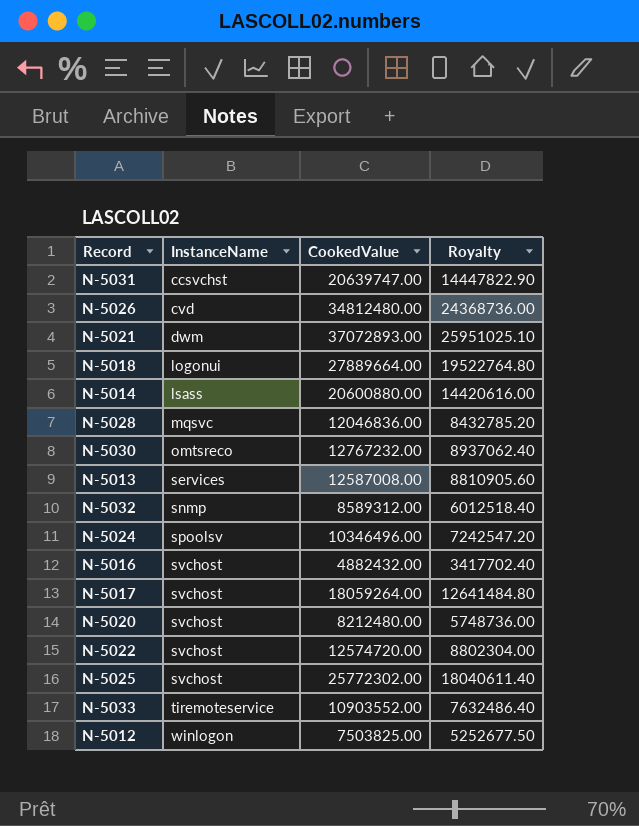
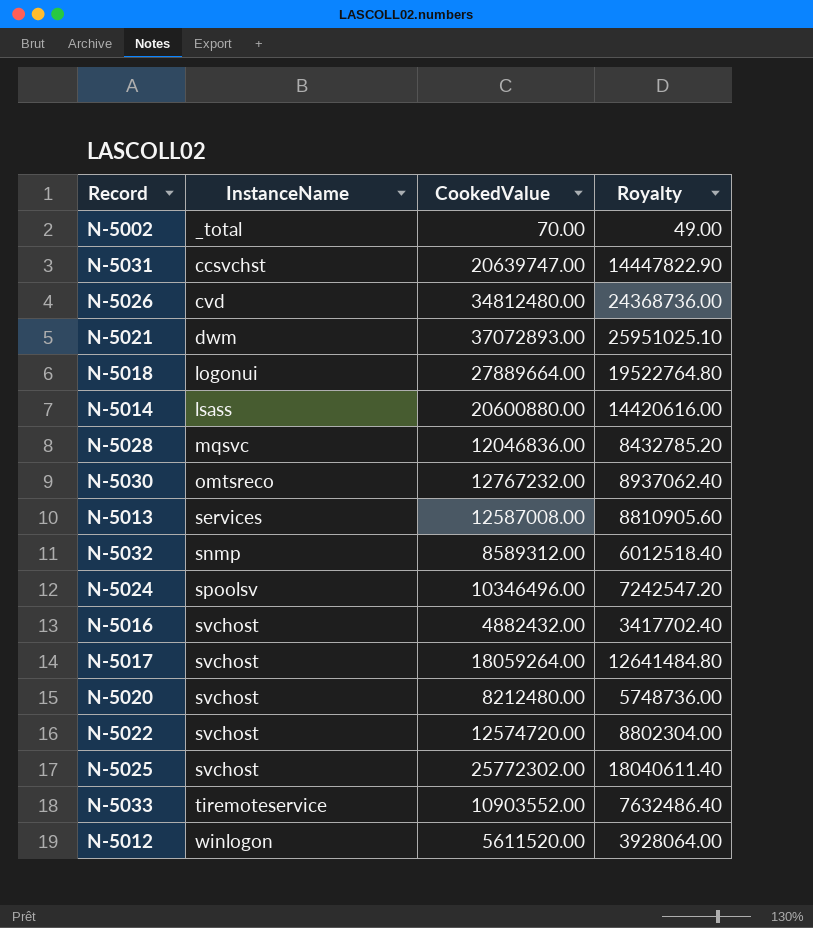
row N-5002: none -> _total | 70.00 | 49.00
N-5012 | CookedValue: 7503825.00 -> 5611520.00
N-5012 | Royalty: 5252677.50 -> 3928064.00

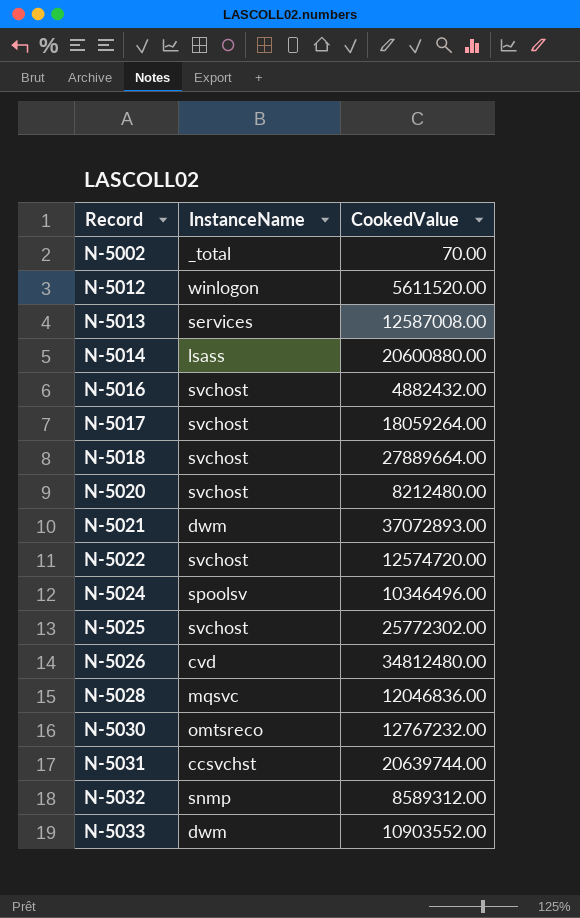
row order: InstanceName ascending -> Record ascending
column Royalty | formula: [CookedValue] * 0.7 -> none
N-5018 | InstanceName: logonui -> svchost
N-5031 | CookedValue: 20639747.00 -> 20639744.00
N-5033 | InstanceName: tiremoteservice -> dwm

